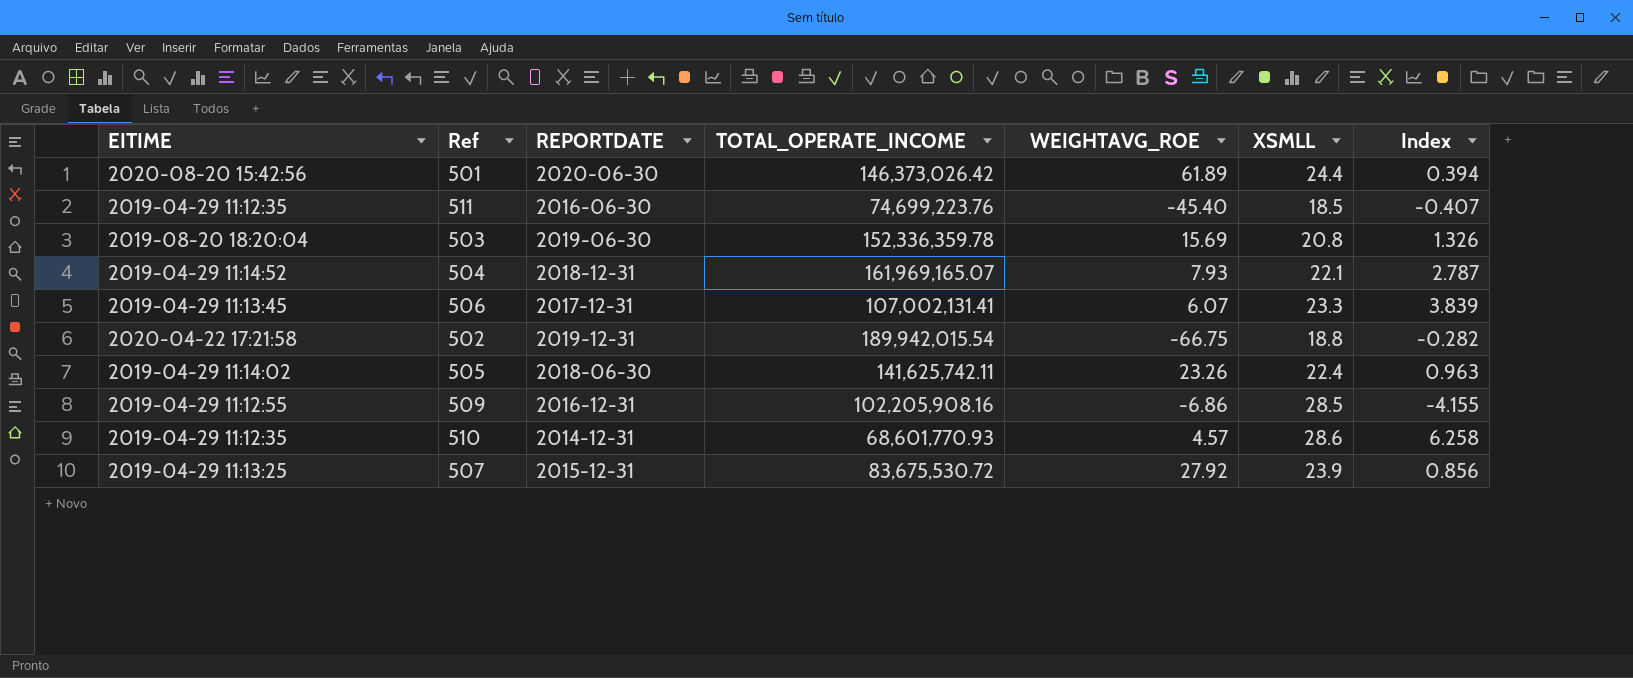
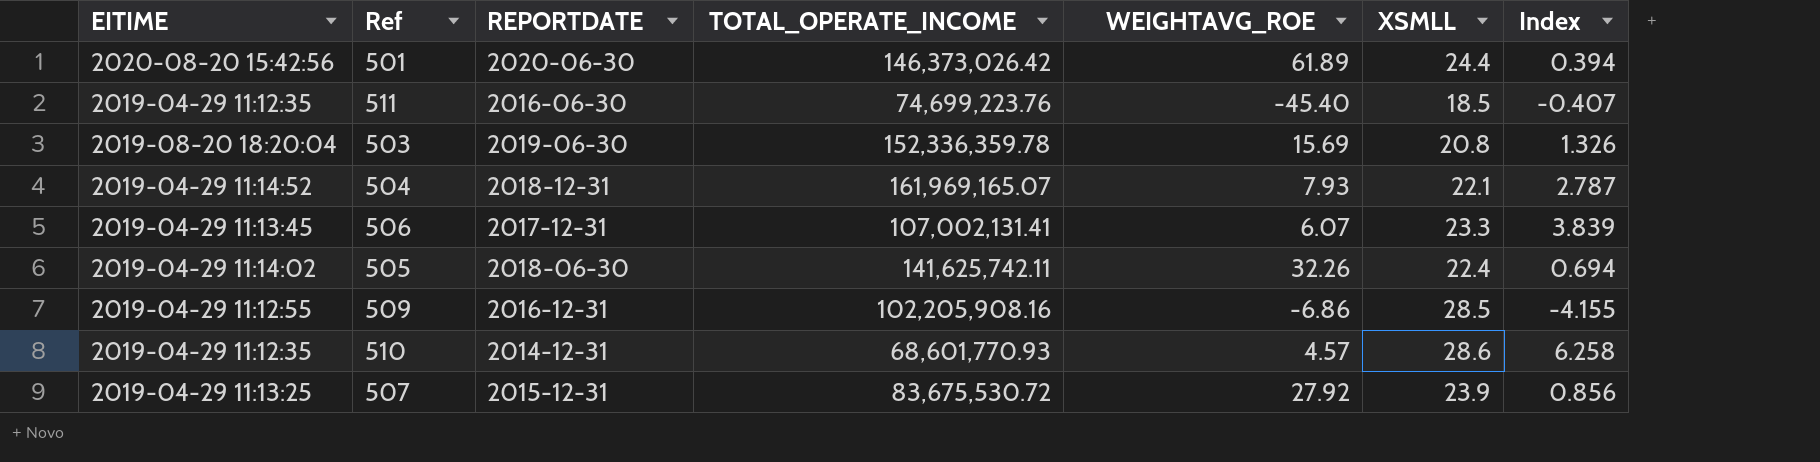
row 502: 2020-04-22 17:21:58 | 2019-12-31 | 189,942,015.54 | -66.75 | 18.8 | -0.282 -> none
505 | WEIGHTAVG_ROE: 23.26 -> 32.26
505 | Index: 0.963 -> 0.694

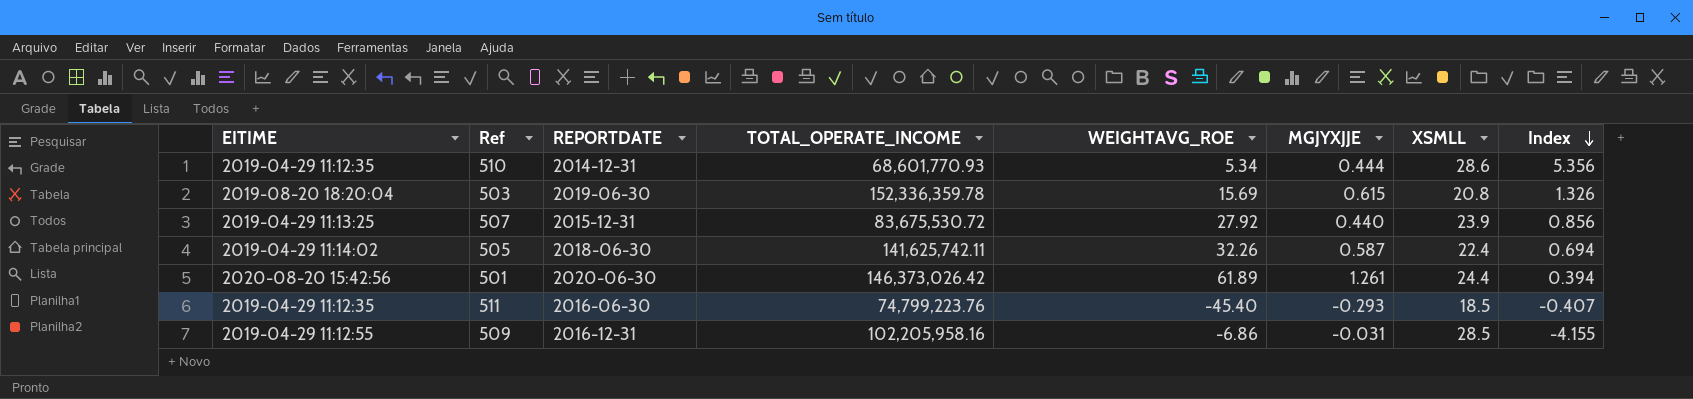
row order: none -> Index descending
column MGJYXJJE | position: none -> 6
row 504: 2019-04-29 11:14:52 | 2018-12-31 | 161,969,165.07 | 7.93 | 22.1 | 2.787 -> none
row 506: 2019-04-29 11:13:45 | 2017-12-31 | 107,002,131.41 | 6.07 | 23.3 | 3.839 -> none
510 | WEIGHTAVG_ROE: 4.57 -> 5.34
510 | Index: 6.258 -> 5.356
511 | TOTAL_OPERATE_INCOME: 74,699,223.76 -> 74,799,223.76
509 | TOTAL_OPERATE_INCOME: 102,205,908.16 -> 102,205,958.16

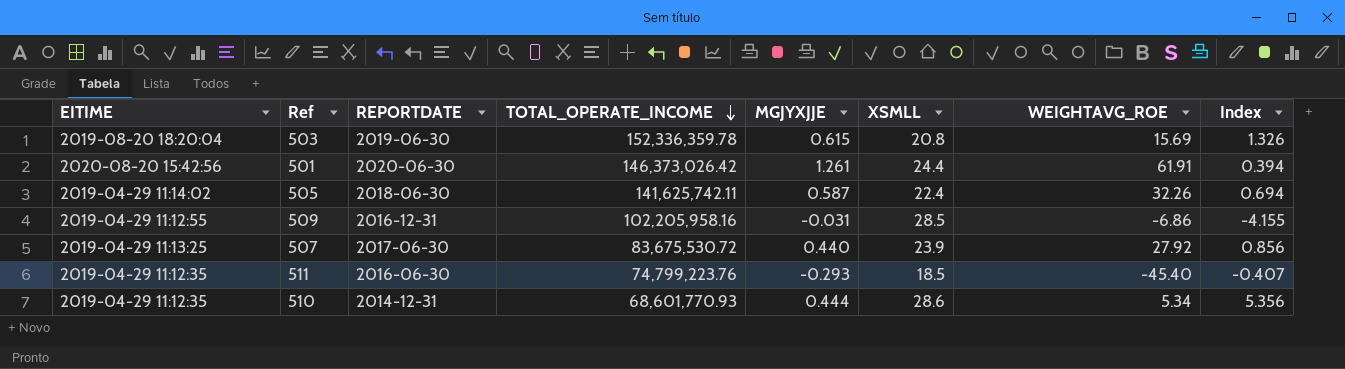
row order: Index descending -> TOTAL_OPERATE_INCOME descending
column WEIGHTAVG_ROE | position: 5 -> 7
501 | WEIGHTAVG_ROE: 61.89 -> 61.91
507 | REPORTDATE: 2015-12-31 -> 2017-06-30

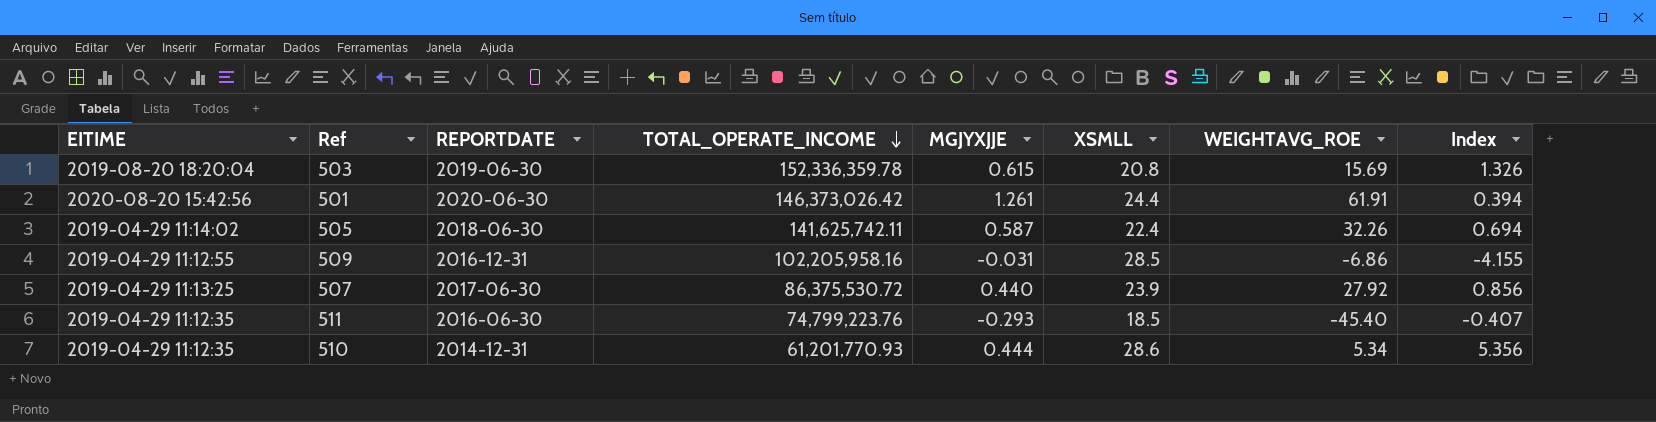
507 | TOTAL_OPERATE_INCOME: 83,675,530.72 -> 86,375,530.72
510 | TOTAL_OPERATE_INCOME: 68,601,770.93 -> 61,201,770.93

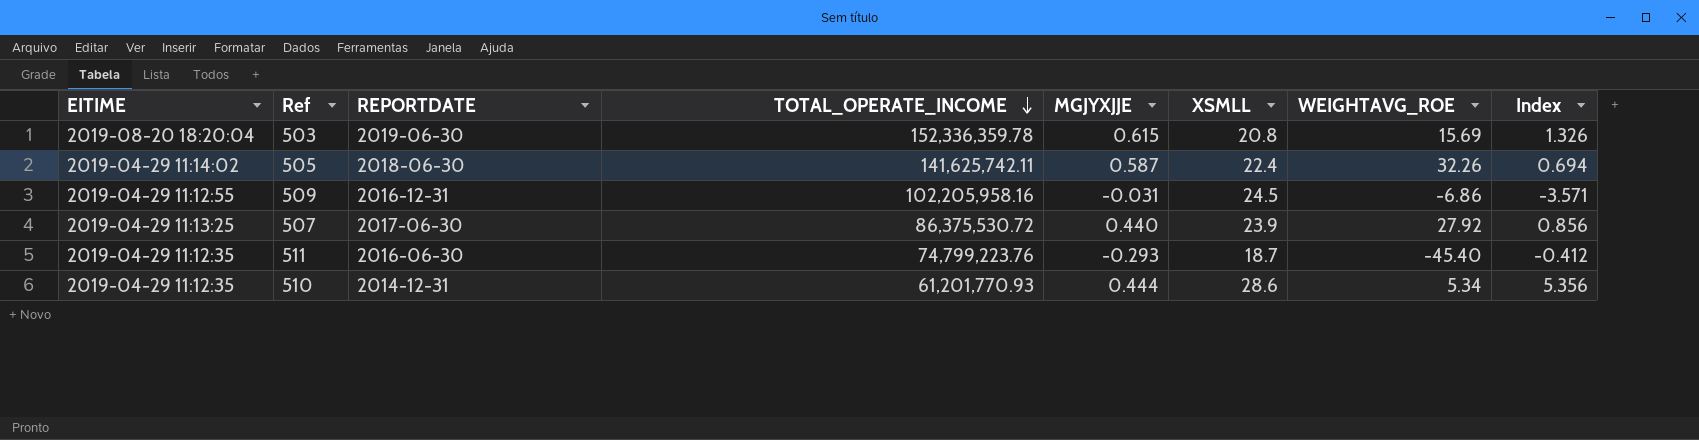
row 501: 2020-08-20 15:42:56 | 2020-06-30 | 146,373,026.42 | 1.261 | 24.4 | 61.91 | 0.394 -> none
509 | XSMLL: 28.5 -> 24.5
509 | Index: -4.155 -> -3.571
511 | XSMLL: 18.5 -> 18.7
511 | Index: -0.407 -> -0.412

